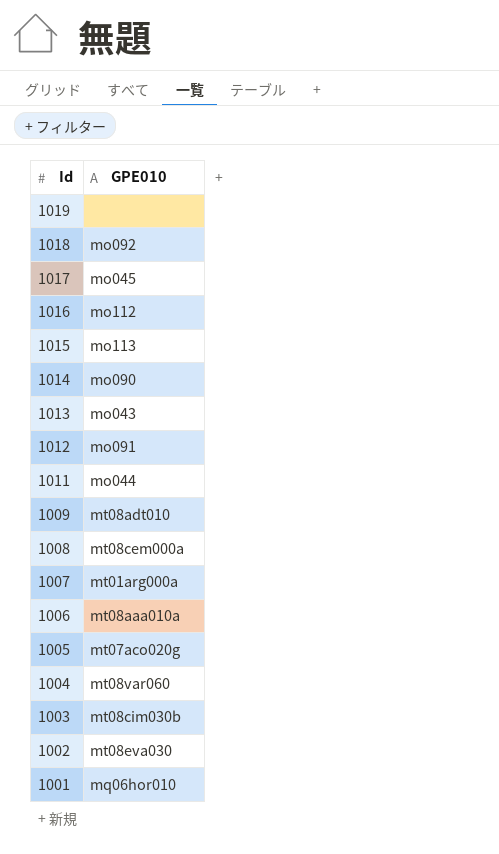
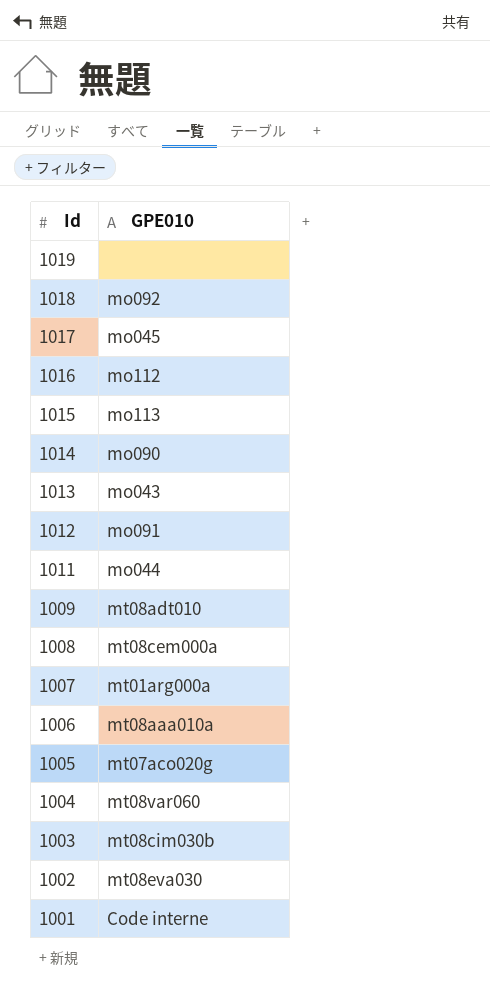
1001 | GPE010: mq06hor010 -> Code interne

